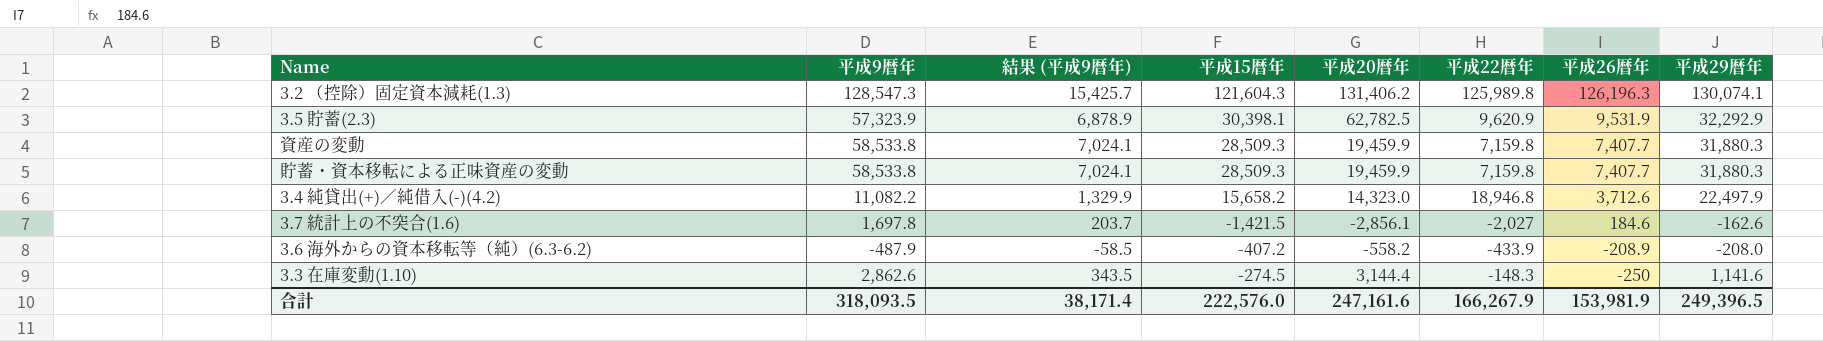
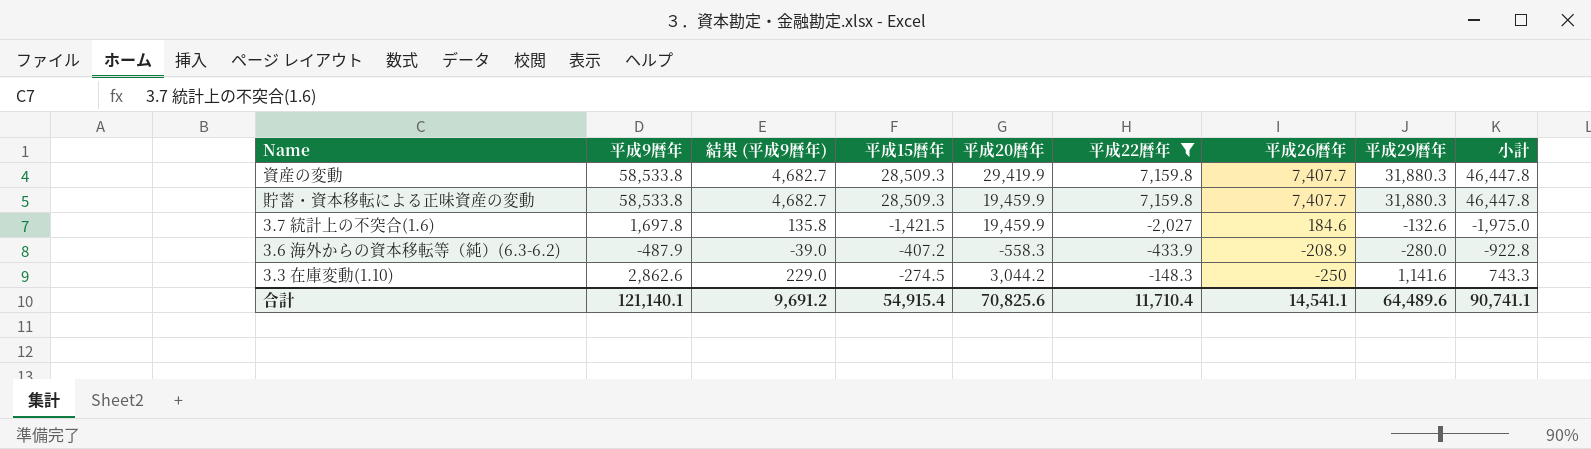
filter: none -> 平成22暦年 <= 7,159.8
column 結果 (平成9暦年) | formula: [平成9暦年] * 0.12 -> [平成9暦年] * 0.08
column 小計 | formula: none -> [平成22暦年] + [平成26暦年] + [平成29暦年]
資産の変動 | 平成20暦年: 19,459.9 -> 29,419.9
3.7 統計上の不突合(1.6) | 平成20暦年: -2,856.1 -> 19,459.9
3.7 統計上の不突合(1.6) | 平成29暦年: -162.6 -> -132.6
3.6 海外からの資本移転等（純）(6.3-6.2) | 平成20暦年: -558.2 -> -558.3
3.6 海外からの資本移転等（純）(6.3-6.2) | 平成29暦年: -208.0 -> -280.0
3.3 在庫変動(1.10) | 平成20暦年: 3,144.4 -> 3,044.2
合計 | 平成9暦年: 318,093.5 -> 121,140.1
合計 | 結果 (平成9暦年): 38,171.4 -> 9,691.2
合計 | 平成15暦年: 222,576.0 -> 54,915.4
合計 | 平成20暦年: 247,161.6 -> 70,825.6
合計 | 平成22暦年: 166,267.9 -> 11,710.4
合計 | 平成26暦年: 153,981.9 -> 14,541.1
合計 | 平成29暦年: 249,396.5 -> 64,489.6

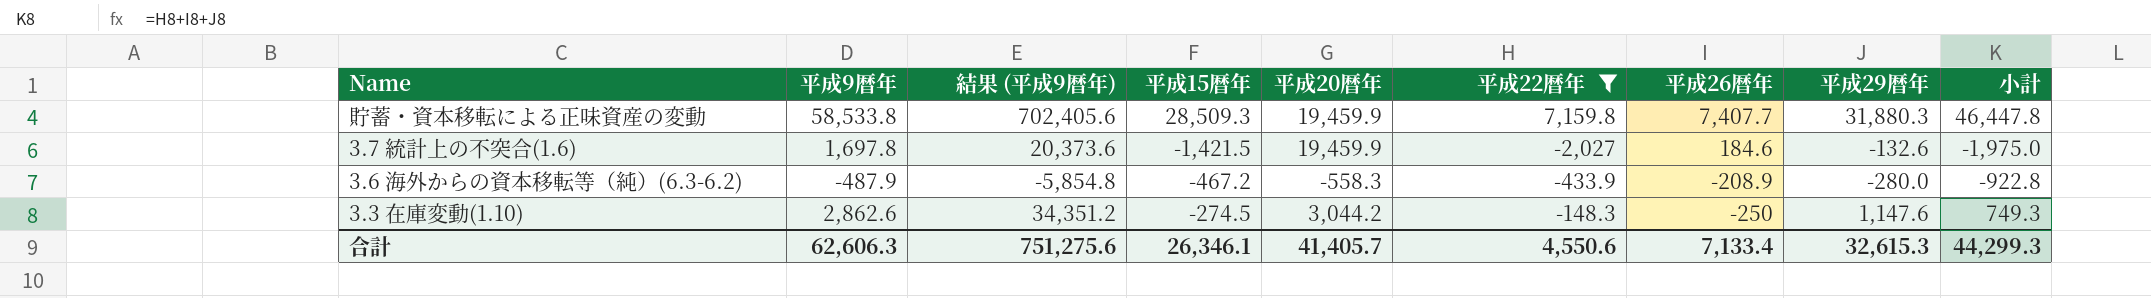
column 結果 (平成9暦年) | formula: [平成9暦年] * 0.08 -> [平成9暦年] * 12
row 資産の変動: 58,533.8 | 4,682.7 | 28,509.3 | 29,419.9 | 7,159.8 | 7,407.7 | 31,880.3 | 46,447.8 -> none
3.6 海外からの資本移転等（純）(6.3-6.2) | 平成15暦年: -407.2 -> -467.2
3.3 在庫変動(1.10) | 平成29暦年: 1,141.6 -> 1,147.6
3.3 在庫変動(1.10) | 小計: 743.3 -> 749.3
合計 | 平成9暦年: 121,140.1 -> 62,606.3
合計 | 結果 (平成9暦年): 9,691.2 -> 751,275.6
合計 | 平成15暦年: 54,915.4 -> 26,346.1
合計 | 平成20暦年: 70,825.6 -> 41,405.7
合計 | 平成22暦年: 11,710.4 -> 4,550.6
合計 | 平成26暦年: 14,541.1 -> 7,133.4
合計 | 平成29暦年: 64,489.6 -> 32,615.3
合計 | 小計: 90,741.1 -> 44,299.3

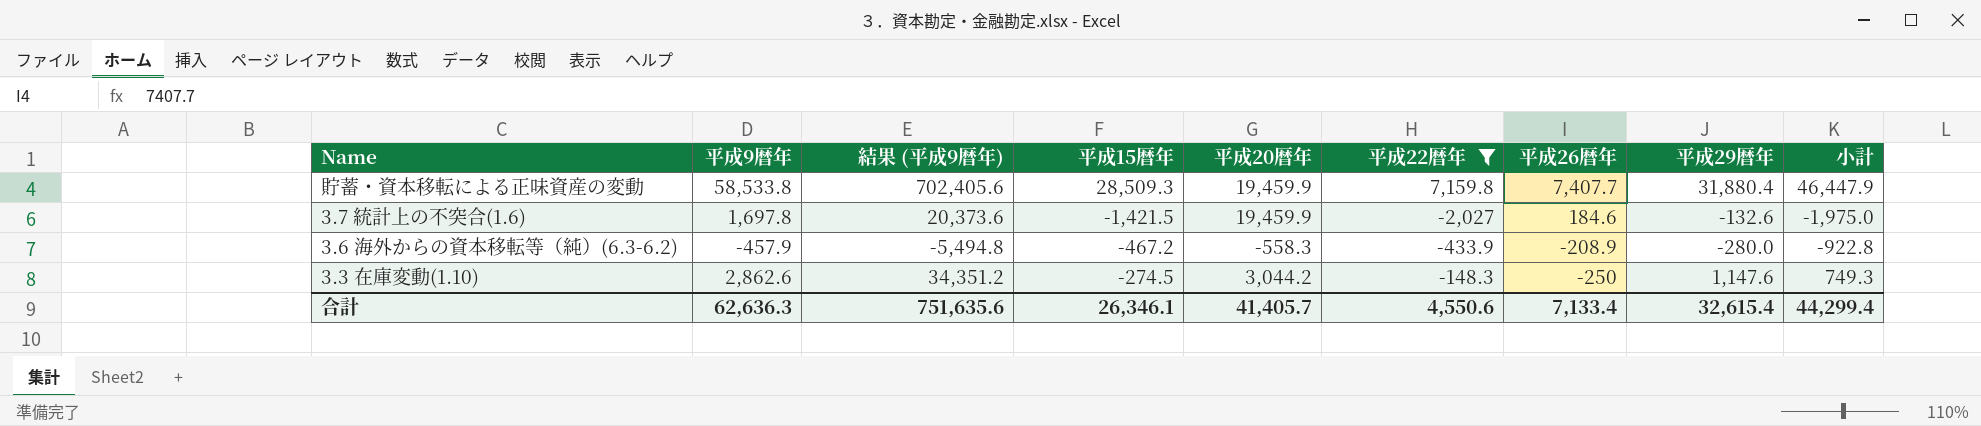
貯蓄・資本移転による正味資産の変動 | 平成29暦年: 31,880.3 -> 31,880.4
貯蓄・資本移転による正味資産の変動 | 小計: 46,447.8 -> 46,447.9
3.6 海外からの資本移転等（純）(6.3-6.2) | 平成9暦年: -487.9 -> -457.9
3.6 海外からの資本移転等（純）(6.3-6.2) | 結果 (平成9暦年): -5,854.8 -> -5,494.8
合計 | 平成9暦年: 62,606.3 -> 62,636.3
合計 | 結果 (平成9暦年): 751,275.6 -> 751,635.6
合計 | 平成29暦年: 32,615.3 -> 32,615.4
合計 | 小計: 44,299.3 -> 44,299.4

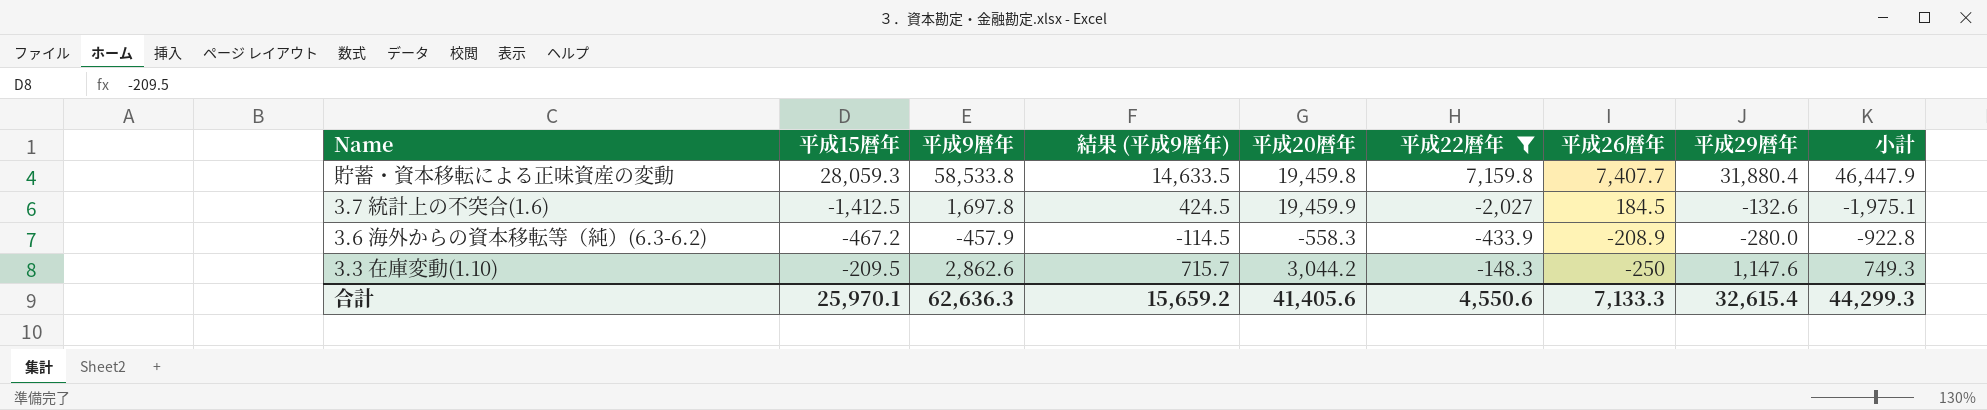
column 平成15暦年 | position: 4 -> 2
column 結果 (平成9暦年) | formula: [平成9暦年] * 12 -> [平成9暦年] * 0.25
貯蓄・資本移転による正味資産の変動 | 平成15暦年: 28,509.3 -> 28,059.3
貯蓄・資本移転による正味資産の変動 | 平成20暦年: 19,459.9 -> 19,459.8
3.7 統計上の不突合(1.6) | 平成15暦年: -1,421.5 -> -1,412.5
3.7 統計上の不突合(1.6) | 平成26暦年: 184.6 -> 184.5
3.7 統計上の不突合(1.6) | 小計: -1,975.0 -> -1,975.1
3.3 在庫変動(1.10) | 平成15暦年: -274.5 -> -209.5
合計 | 平成15暦年: 26,346.1 -> 25,970.1
合計 | 結果 (平成9暦年): 751,635.6 -> 15,659.2
合計 | 平成20暦年: 41,405.7 -> 41,405.6
合計 | 平成26暦年: 7,133.4 -> 7,133.3
合計 | 小計: 44,299.4 -> 44,299.3

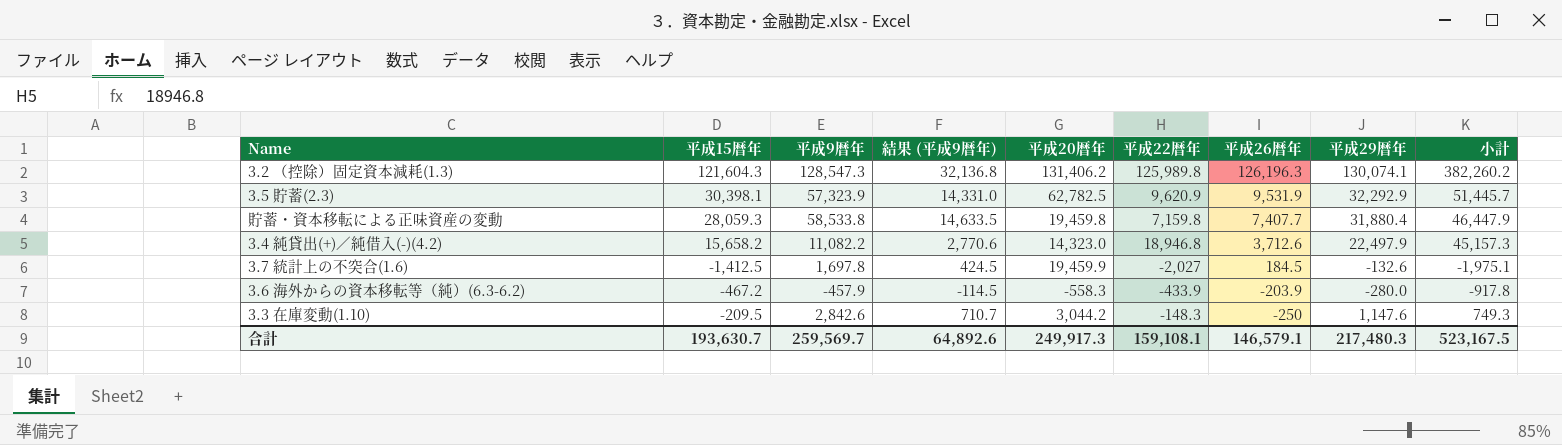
filter: 平成22暦年 <= 7,159.8 -> none
3.6 海外からの資本移転等（純）(6.3-6.2) | 平成26暦年: -208.9 -> -203.9
3.6 海外からの資本移転等（純）(6.3-6.2) | 小計: -922.8 -> -917.8
3.3 在庫変動(1.10) | 平成9暦年: 2,862.6 -> 2,842.6
3.3 在庫変動(1.10) | 結果 (平成9暦年): 715.7 -> 710.7
合計 | 平成15暦年: 25,970.1 -> 193,630.7
合計 | 平成9暦年: 62,636.3 -> 259,569.7
合計 | 結果 (平成9暦年): 15,659.2 -> 64,892.6
合計 | 平成20暦年: 41,405.6 -> 249,917.3
合計 | 平成22暦年: 4,550.6 -> 159,108.1
合計 | 平成26暦年: 7,133.3 -> 146,579.1
合計 | 平成29暦年: 32,615.4 -> 217,480.3
合計 | 小計: 44,299.3 -> 523,167.5

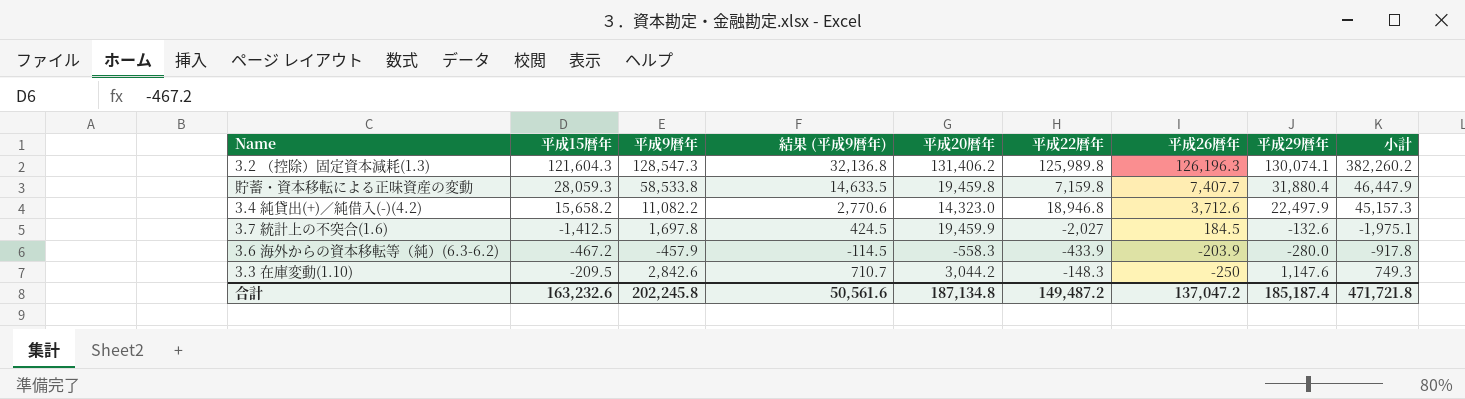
row 3.5 貯蓄(2.3): 30,398.1 | 57,323.9 | 14,331.0 | 62,782.5 | 9,620.9 | 9,531.9 | 32,292.9 | 51,445.7 -> none
合計 | 平成15暦年: 193,630.7 -> 163,232.6
合計 | 平成9暦年: 259,569.7 -> 202,245.8
合計 | 結果 (平成9暦年): 64,892.6 -> 50,561.6
合計 | 平成20暦年: 249,917.3 -> 187,134.8
合計 | 平成22暦年: 159,108.1 -> 149,487.2
合計 | 平成26暦年: 146,579.1 -> 137,047.2
合計 | 平成29暦年: 217,480.3 -> 185,187.4
合計 | 小計: 523,167.5 -> 471,721.8

